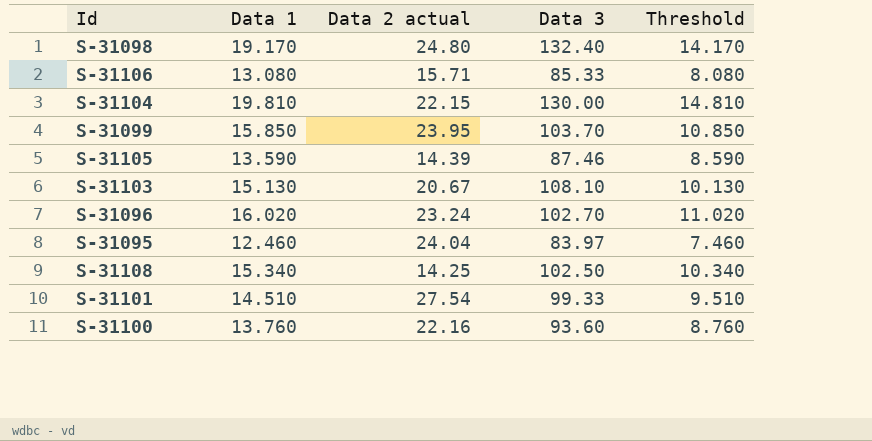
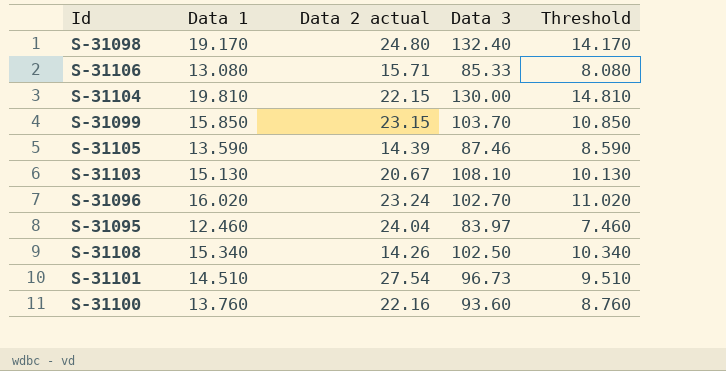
S-31099 | Data 2 actual: 23.95 -> 23.15
S-31108 | Data 2 actual: 14.25 -> 14.26
S-31101 | Data 3: 99.33 -> 96.73

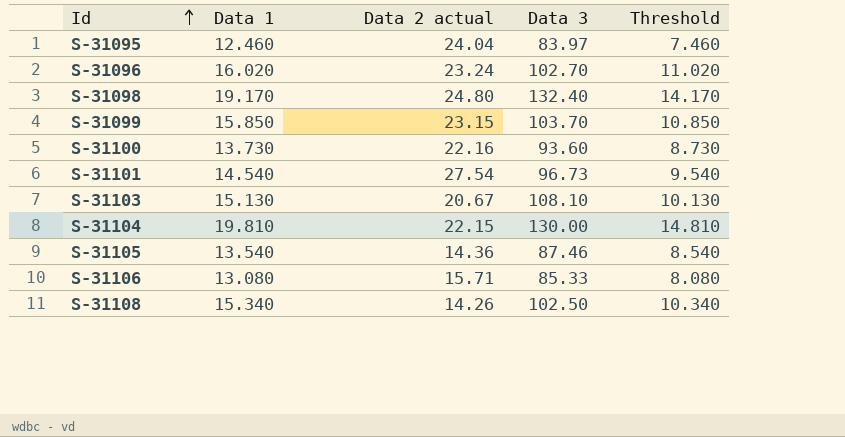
row order: none -> Id ascending
S-31100 | Data 1: 13.760 -> 13.730
S-31100 | Threshold: 8.760 -> 8.730
S-31101 | Data 1: 14.510 -> 14.540
S-31101 | Threshold: 9.510 -> 9.540
S-31105 | Data 1: 13.590 -> 13.540
S-31105 | Data 2 actual: 14.39 -> 14.36
S-31105 | Threshold: 8.590 -> 8.540

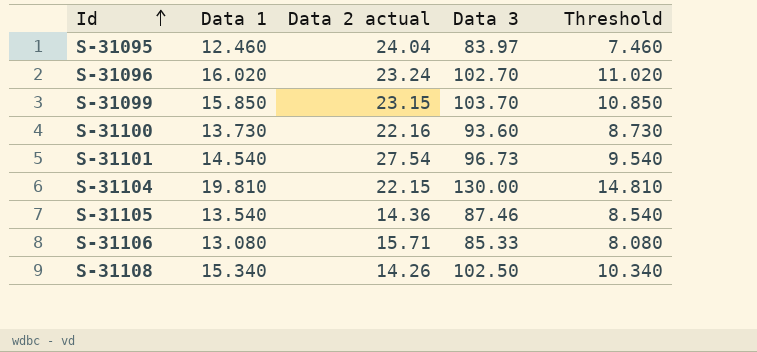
row S-31098: 19.170 | 24.80 | 132.40 | 14.170 -> none
row S-31103: 15.130 | 20.67 | 108.10 | 10.130 -> none

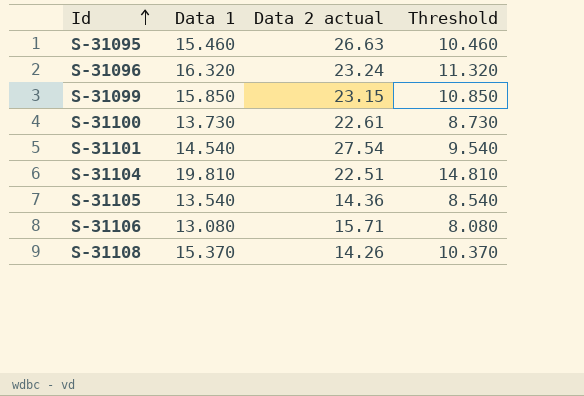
column Data 3 | position: 4 -> none
S-31095 | Data 1: 12.460 -> 15.460
S-31095 | Data 2 actual: 24.04 -> 26.63
S-31095 | Threshold: 7.460 -> 10.460
S-31096 | Data 1: 16.020 -> 16.320
S-31096 | Threshold: 11.020 -> 11.320
S-31100 | Data 2 actual: 22.16 -> 22.61
S-31104 | Data 2 actual: 22.15 -> 22.51
S-31108 | Data 1: 15.340 -> 15.370
S-31108 | Threshold: 10.340 -> 10.370

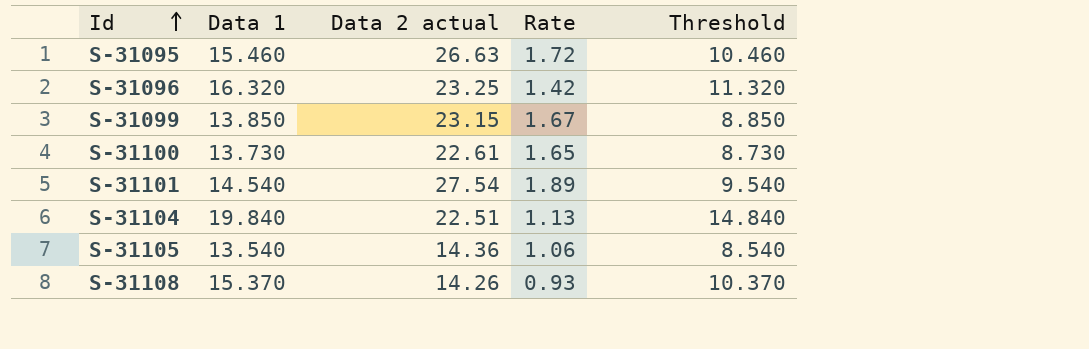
column Rate | formula: none -> [Data 2 actual] / [Data 1]
row S-31106: 13.080 | 15.71 | 8.080 -> none
S-31096 | Data 2 actual: 23.24 -> 23.25
S-31099 | Data 1: 15.850 -> 13.850
S-31099 | Threshold: 10.850 -> 8.850
S-31104 | Data 1: 19.810 -> 19.840
S-31104 | Threshold: 14.810 -> 14.840

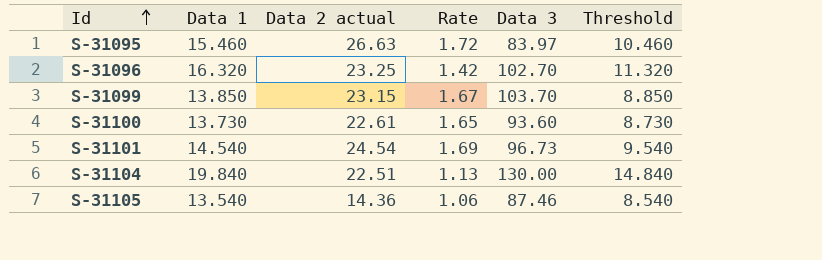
column Data 3 | position: none -> 5
row S-31108: 15.370 | 14.26 | 0.93 | 10.370 -> none
S-31101 | Data 2 actual: 27.54 -> 24.54
S-31101 | Rate: 1.89 -> 1.69

